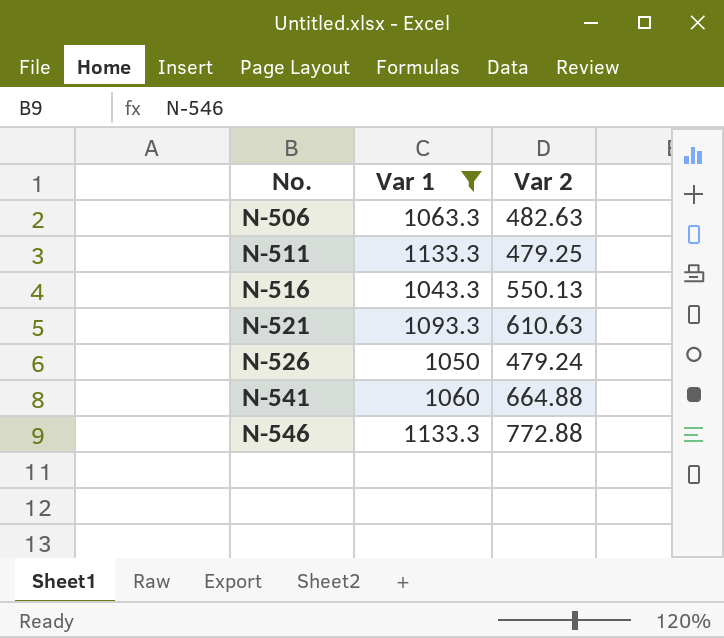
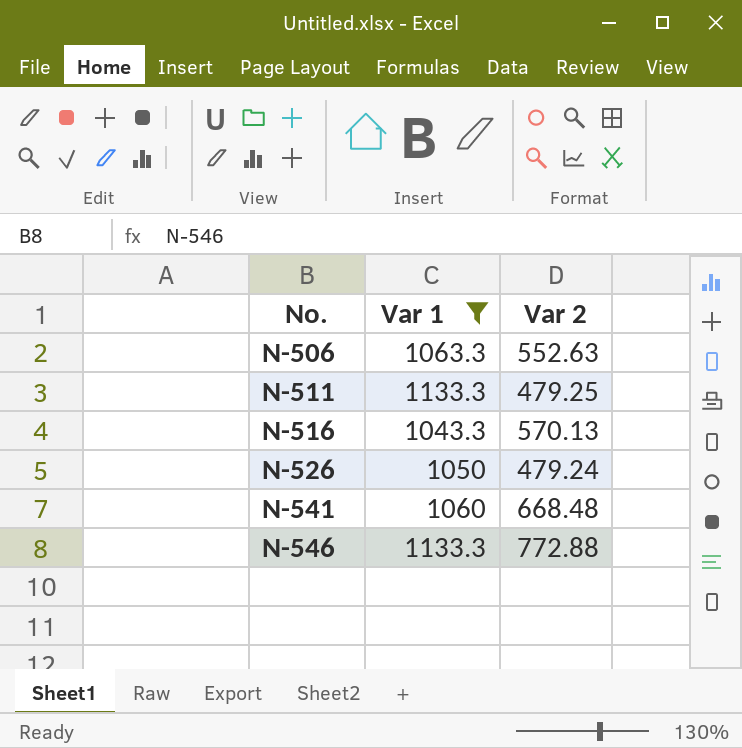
row N-521: 1093.3 | 610.63 -> none
N-506 | Var 2: 482.63 -> 552.63
N-516 | Var 2: 550.13 -> 570.13
N-541 | Var 2: 664.88 -> 668.48

